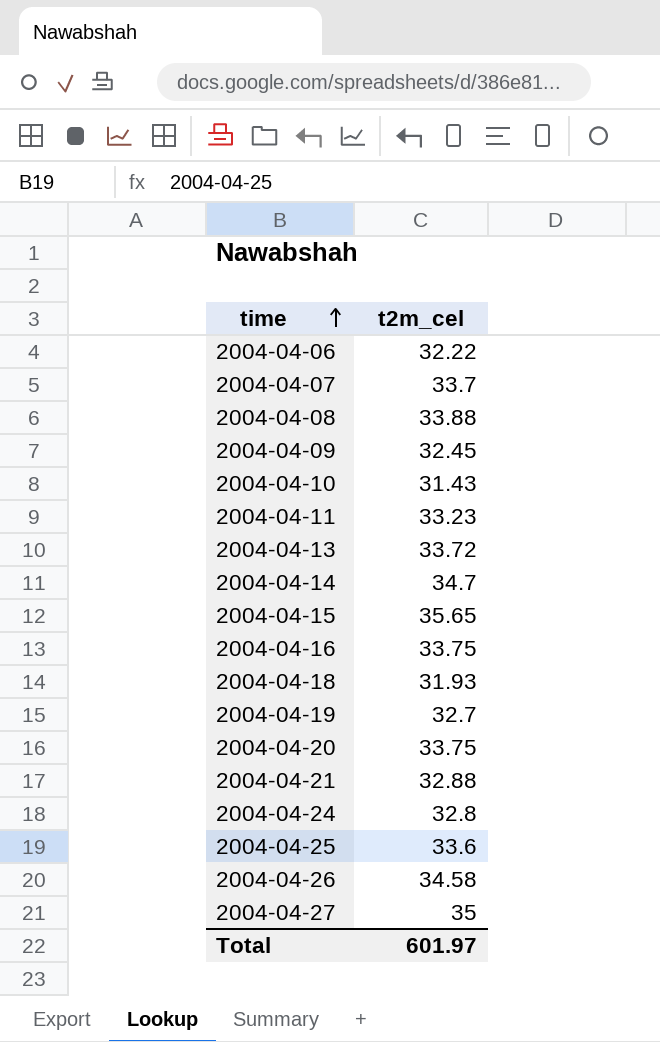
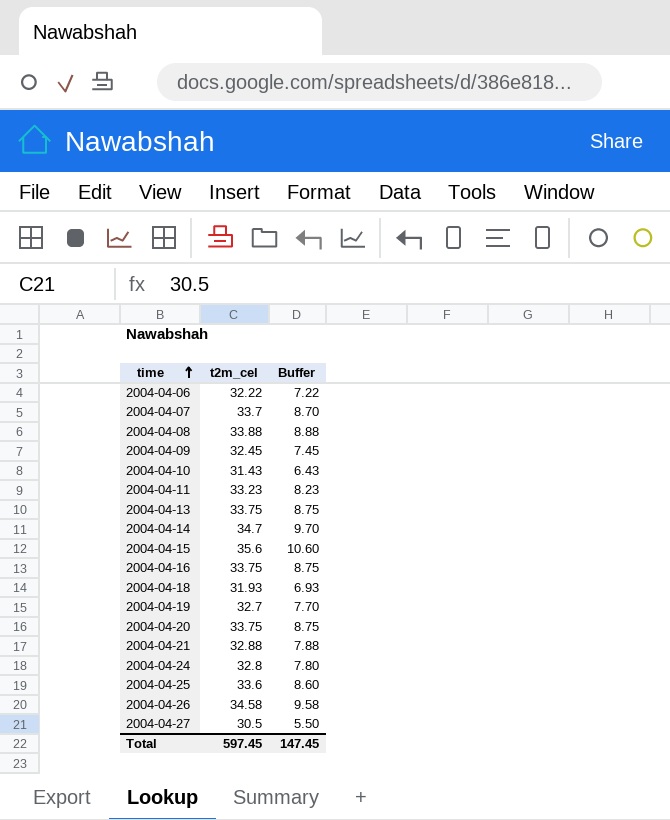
column Buffer | formula: none -> [t2m_cel] - 25
2004-04-13 | t2m_cel: 33.72 -> 33.75
2004-04-15 | t2m_cel: 35.65 -> 35.6
2004-04-27 | t2m_cel: 35 -> 30.5
Total | t2m_cel: 601.97 -> 597.45

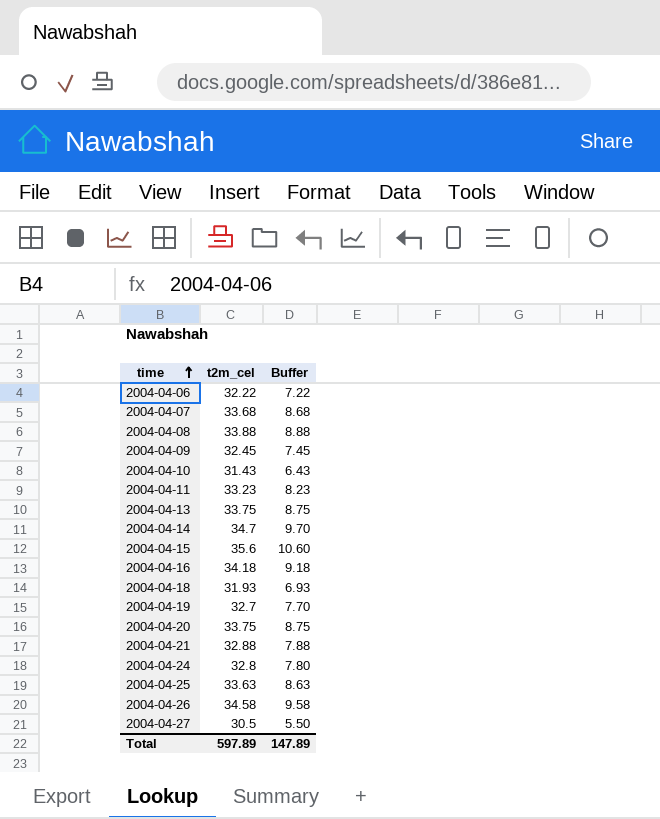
2004-04-07 | t2m_cel: 33.7 -> 33.68
2004-04-07 | Buffer: 8.70 -> 8.68
2004-04-16 | t2m_cel: 33.75 -> 34.18
2004-04-16 | Buffer: 8.75 -> 9.18
2004-04-25 | t2m_cel: 33.6 -> 33.63
2004-04-25 | Buffer: 8.60 -> 8.63
Total | t2m_cel: 597.45 -> 597.89
Total | Buffer: 147.45 -> 147.89

